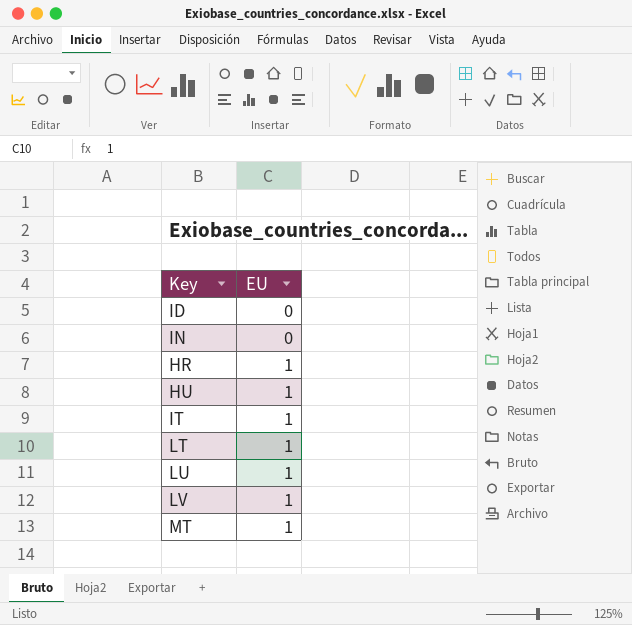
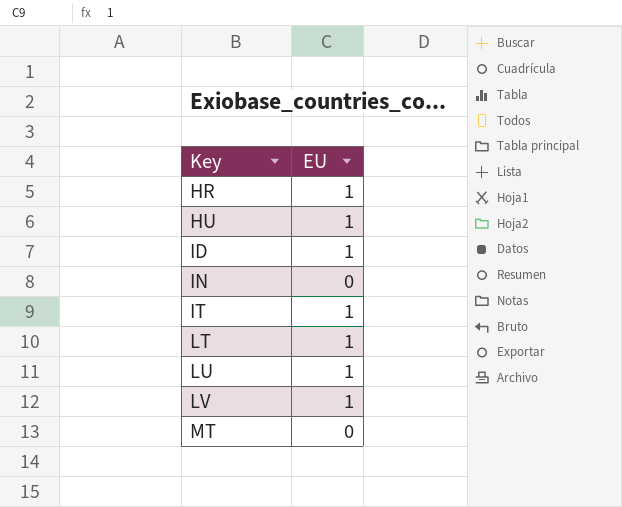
row order: EU ascending -> Key ascending
ID | EU: 0 -> 1
MT | EU: 1 -> 0

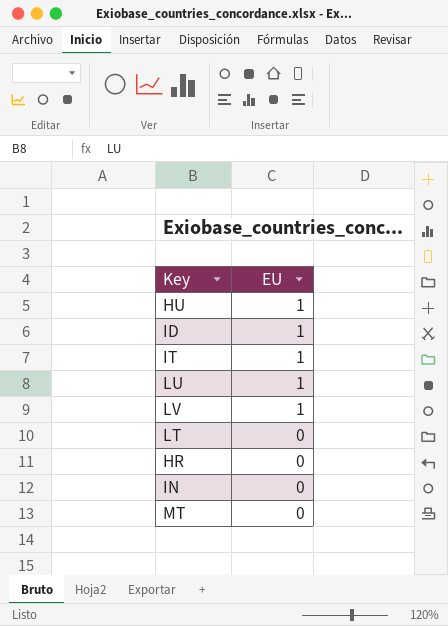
row order: Key ascending -> EU descending
LT | EU: 1 -> 0
HR | EU: 1 -> 0

